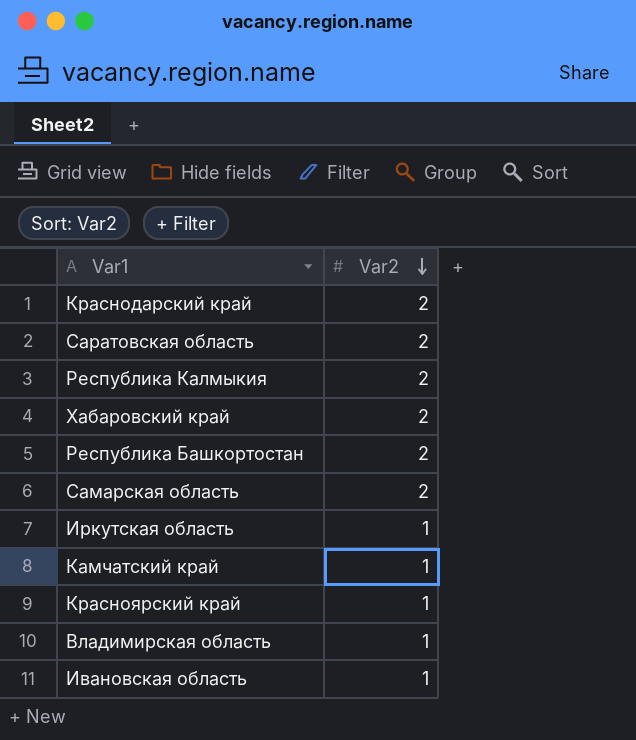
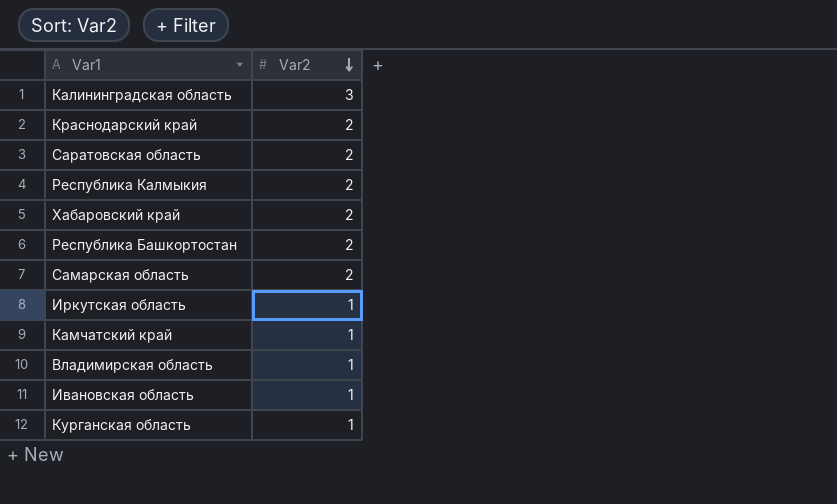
row Красноярский край: 1 -> none
row Калининградская область: none -> 3
row Курганская область: none -> 1

